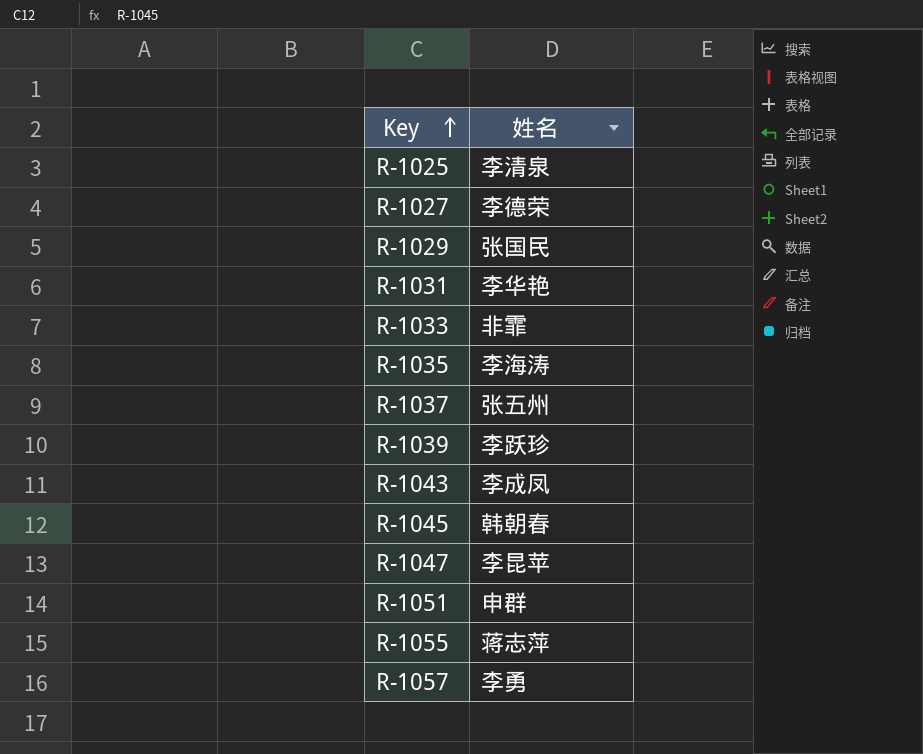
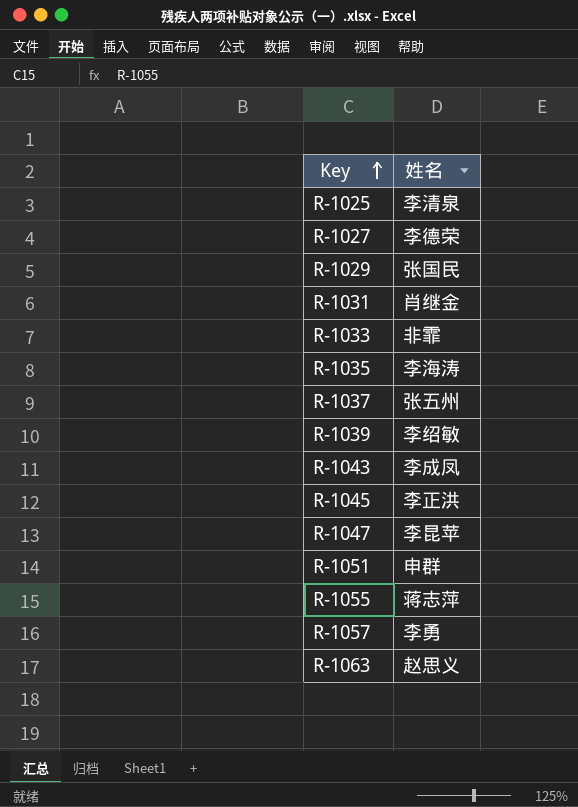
R-1031 | 姓名: 李华艳 -> 肖继金
R-1039 | 姓名: 李跃珍 -> 李绍敏
R-1045 | 姓名: 韩朝春 -> 李正洪
row R-1063: none -> 赵思义

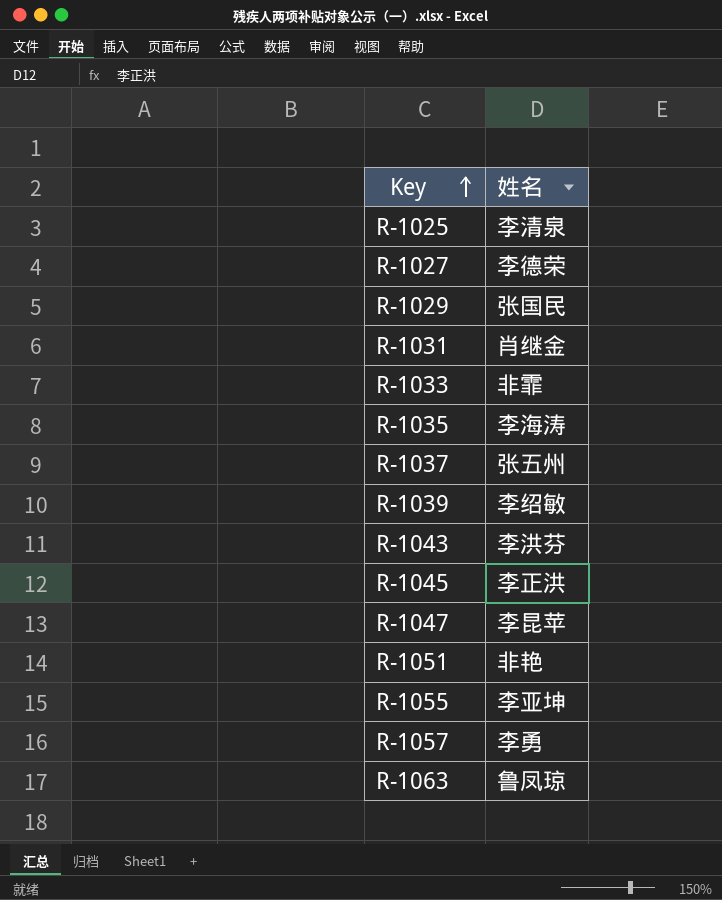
R-1043 | 姓名: 李成凤 -> 李洪芬
R-1051 | 姓名: 申群 -> 非艳
R-1055 | 姓名: 蒋志萍 -> 李亚坤
R-1063 | 姓名: 赵思义 -> 鲁凤琼

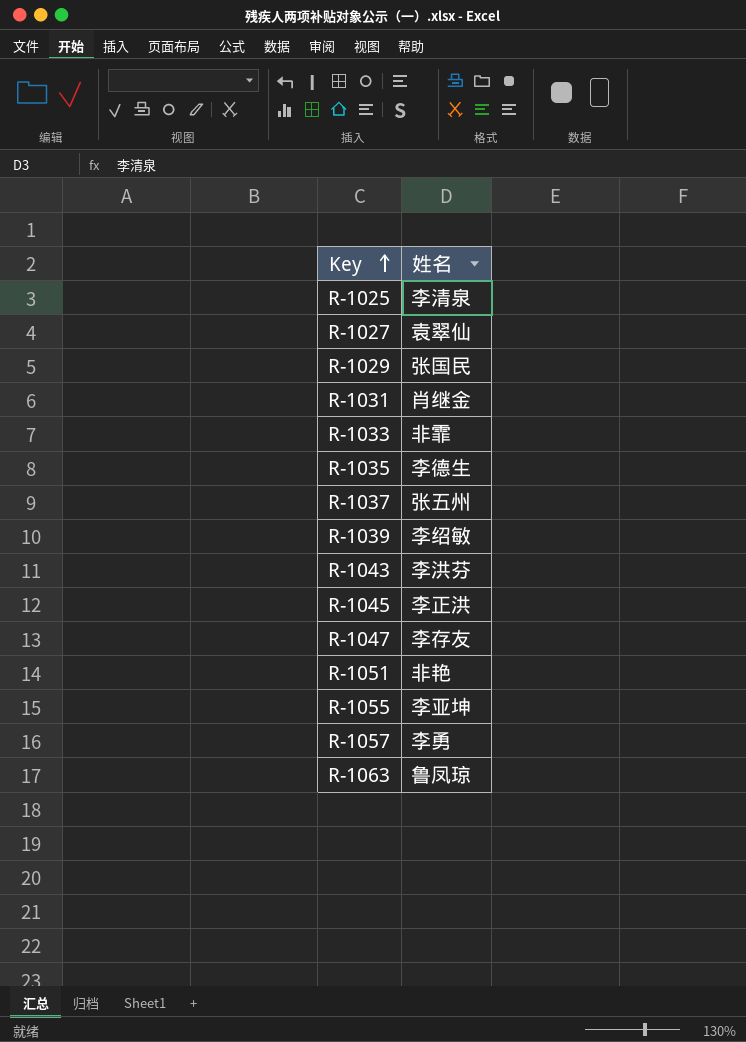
R-1027 | 姓名: 李德荣 -> 袁翠仙
R-1035 | 姓名: 李海涛 -> 李德生
R-1047 | 姓名: 李昆苹 -> 李存友

